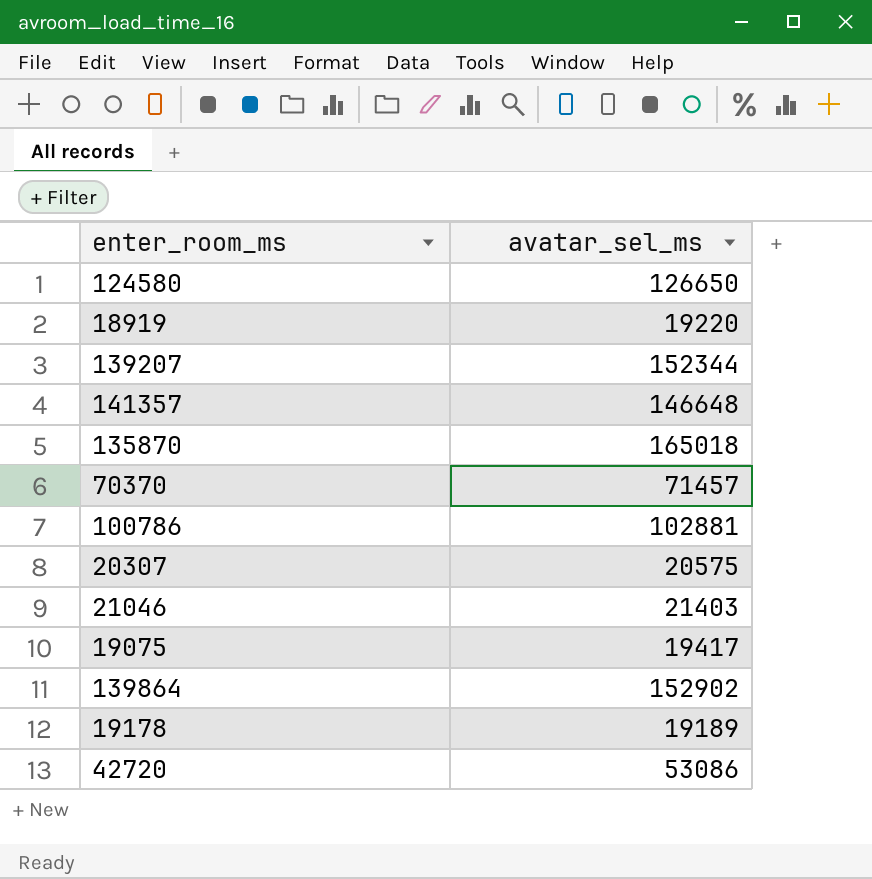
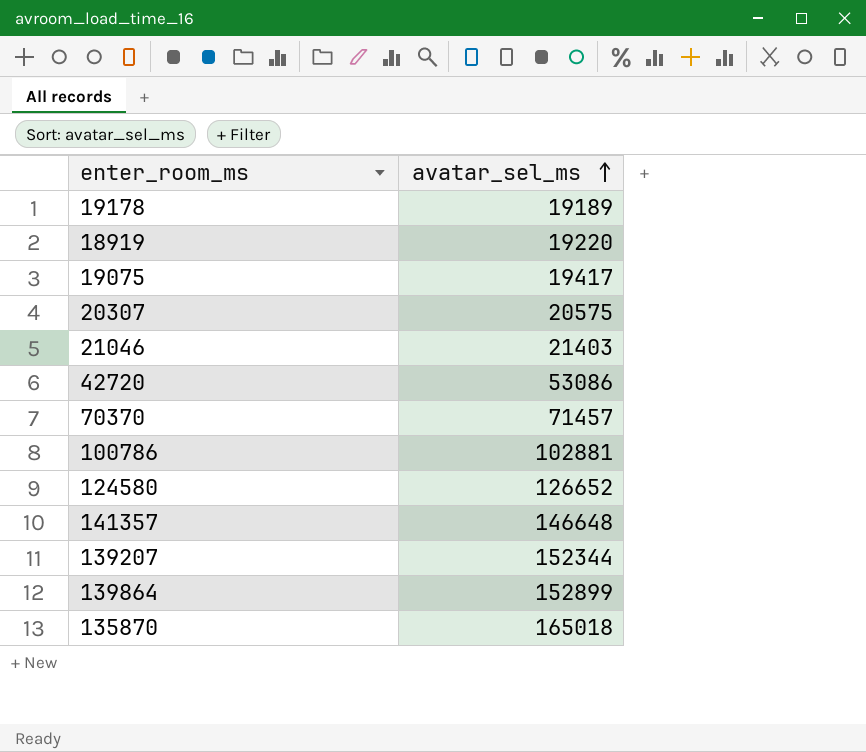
row order: none -> avatar_sel_ms ascending
124580 | avatar_sel_ms: 126650 -> 126652
139864 | avatar_sel_ms: 152902 -> 152899

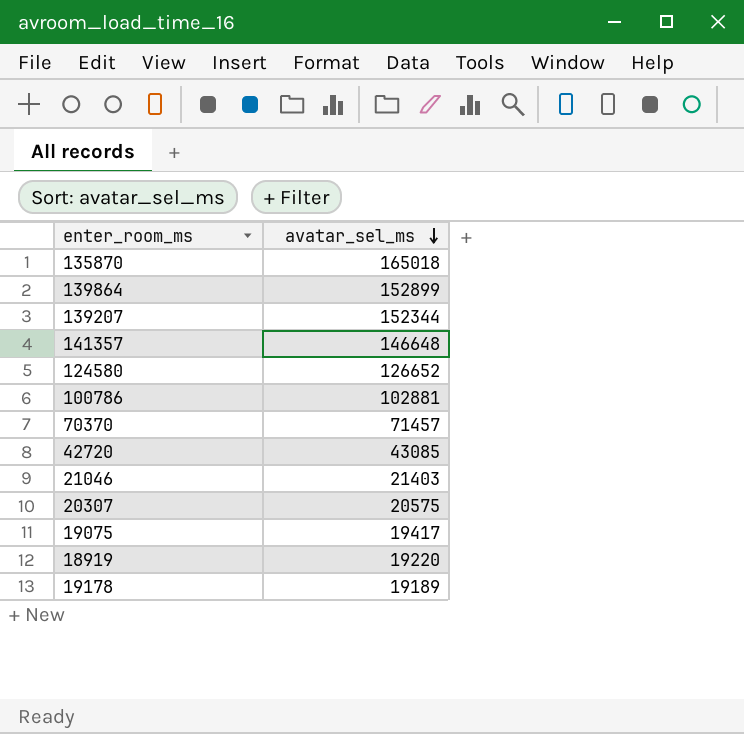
row order: avatar_sel_ms ascending -> avatar_sel_ms descending
42720 | avatar_sel_ms: 53086 -> 43085

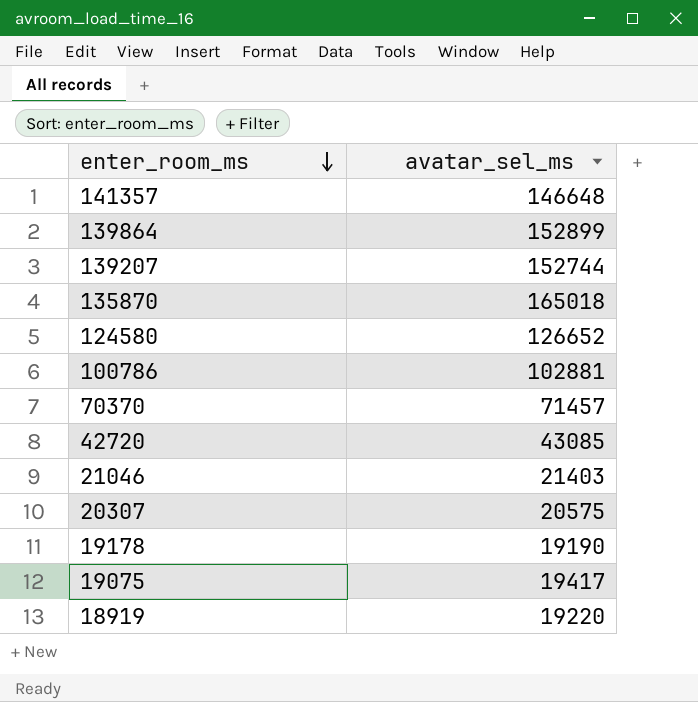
row order: avatar_sel_ms descending -> enter_room_ms descending
139207 | avatar_sel_ms: 152344 -> 152744
19178 | avatar_sel_ms: 19189 -> 19190

